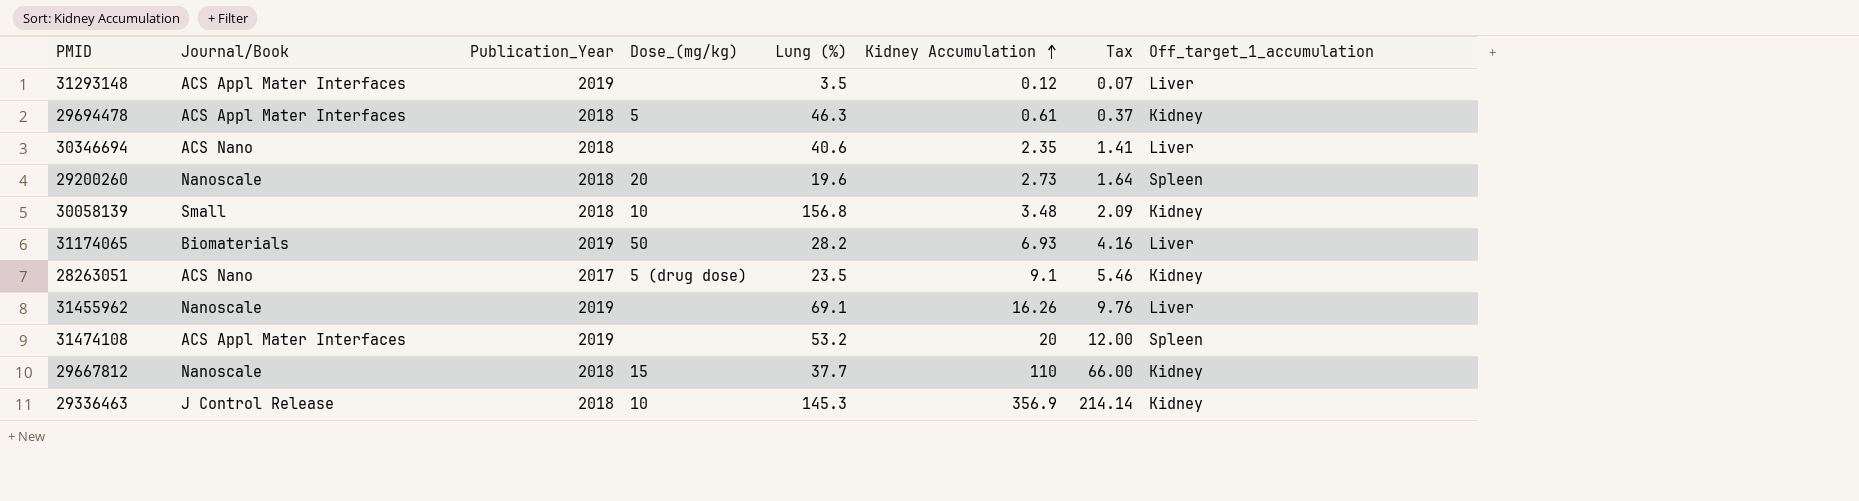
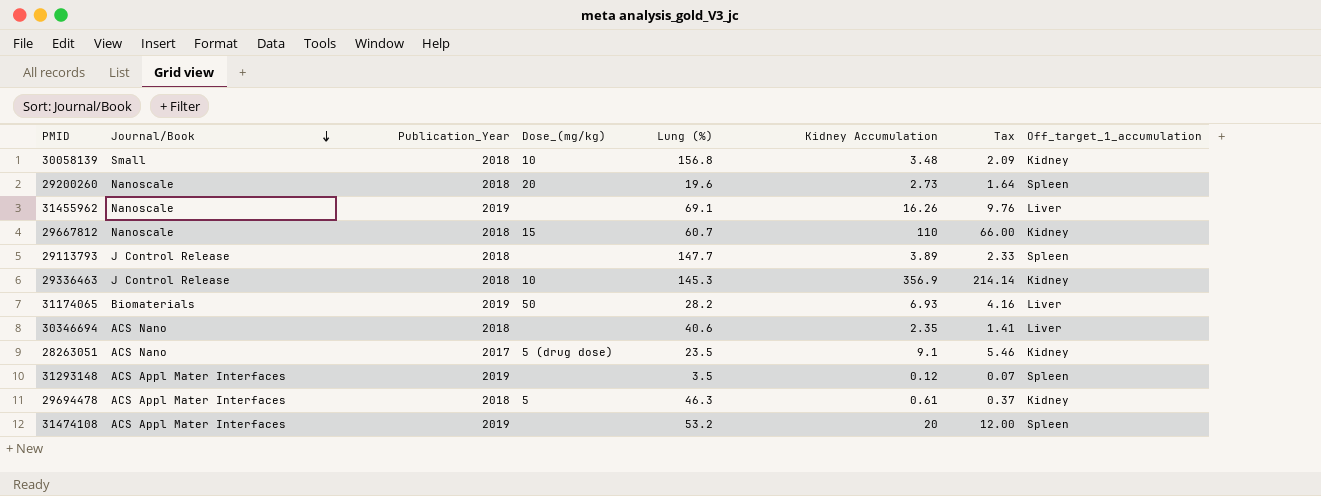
row order: Kidney Accumulation ascending -> Journal/Book descending
29667812 | Lung (%): 37.7 -> 60.7
row 29113793: none -> J Control Release | 2018 | none | 147.7 | 3.89 | 2.33 | Spleen
31293148 | Off_target_1_accumulation: Liver -> Spleen

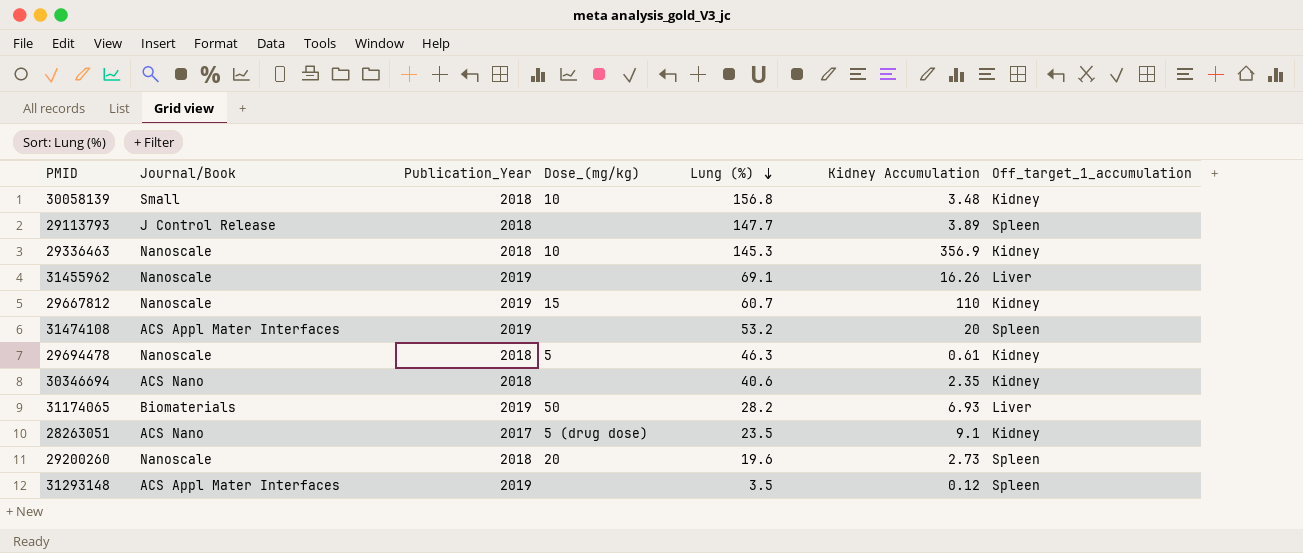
row order: Journal/Book descending -> Lung (%) descending
column Tax | formula: [Kidney Accumulation] * 0.6 -> none
29336463 | Journal/Book: J Control Release -> Nanoscale
29667812 | Publication_Year: 2018 -> 2019
29694478 | Journal/Book: ACS Appl Mater Interfaces -> Nanoscale
30346694 | Off_target_1_accumulation: Liver -> Kidney

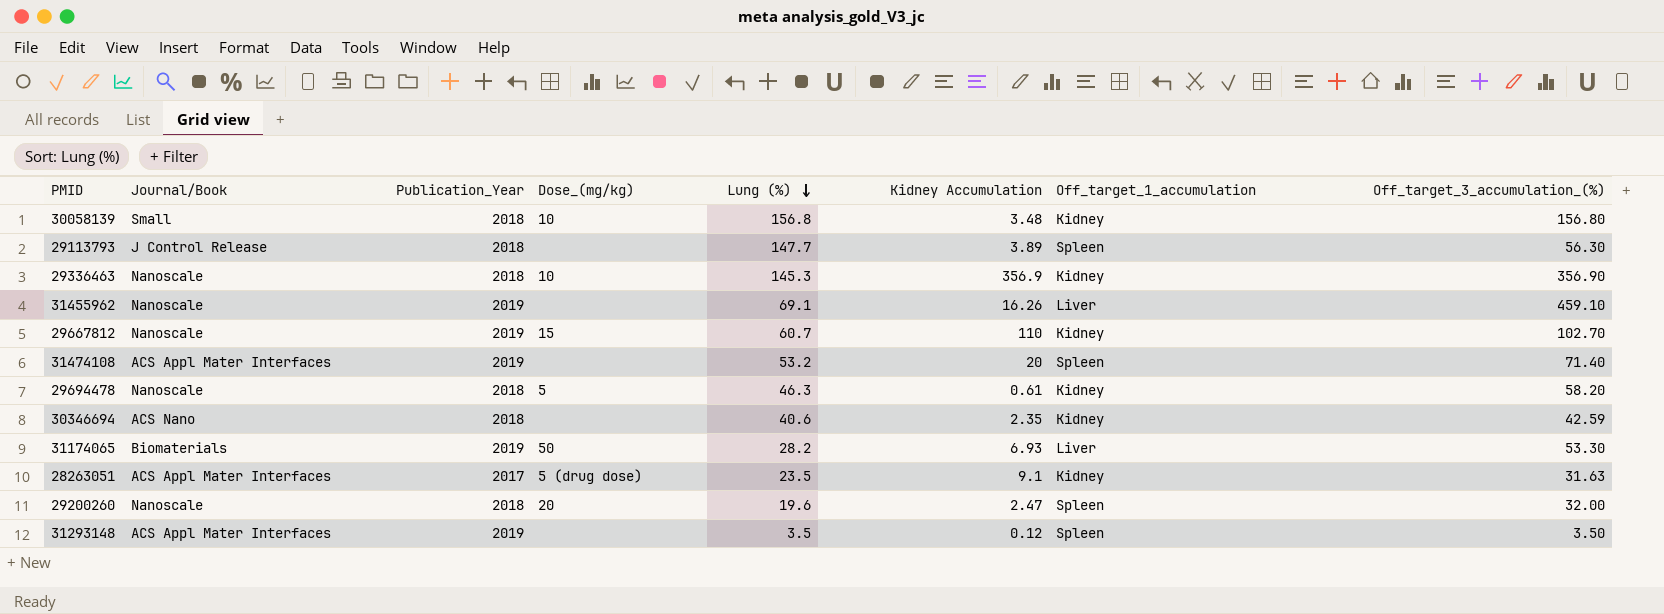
column Off_target_3_accumulation_(%) | position: none -> 8
28263051 | Journal/Book: ACS Nano -> ACS Appl Mater Interfaces
29200260 | Kidney Accumulation: 2.73 -> 2.47

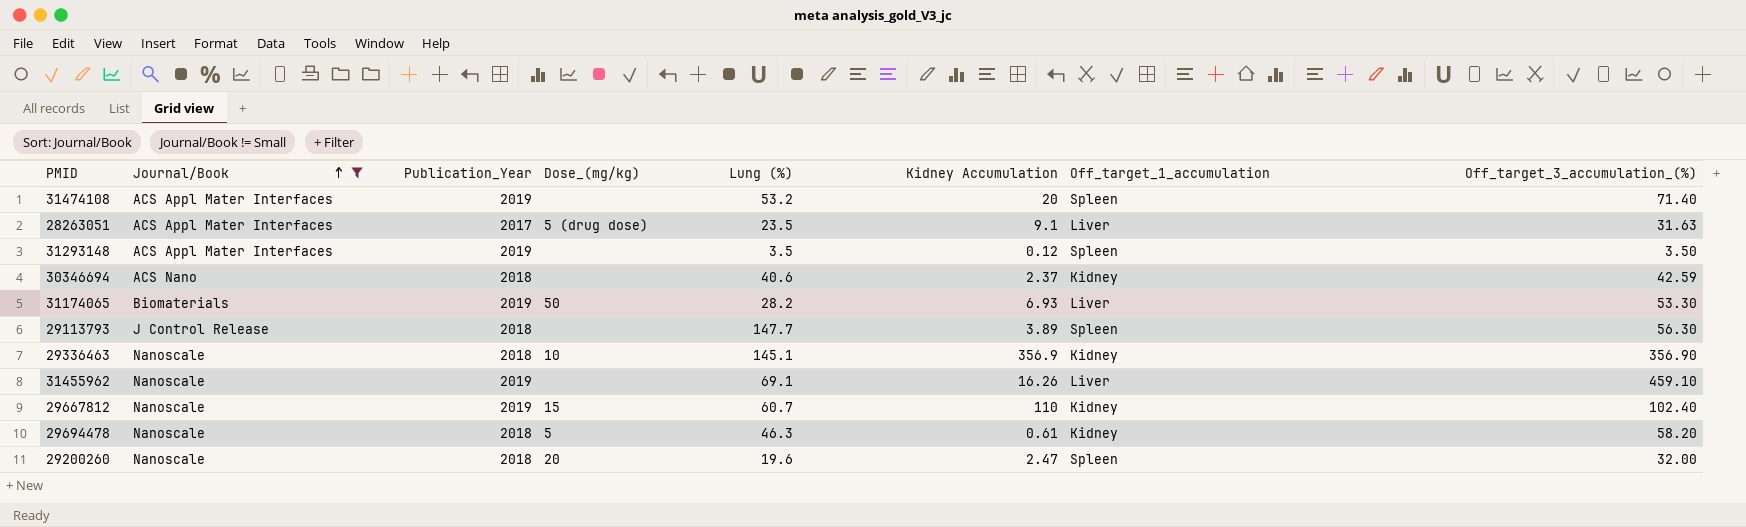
filter: none -> Journal/Book != Small
row order: Lung (%) descending -> Journal/Book ascending
28263051 | Off_target_1_accumulation: Kidney -> Liver
30346694 | Kidney Accumulation: 2.35 -> 2.37
29336463 | Lung (%): 145.3 -> 145.1
29667812 | Off_target_3_accumulation_(%): 102.70 -> 102.40

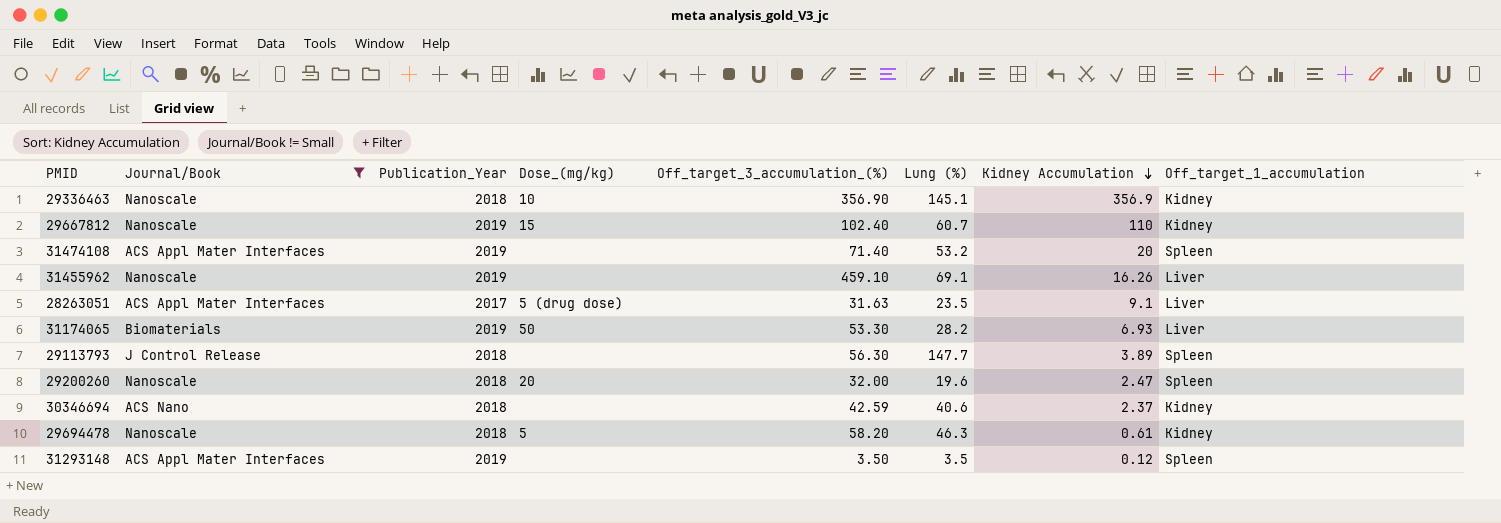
row order: Journal/Book ascending -> Kidney Accumulation descending
column Off_target_3_accumulation_(%) | position: 8 -> 5

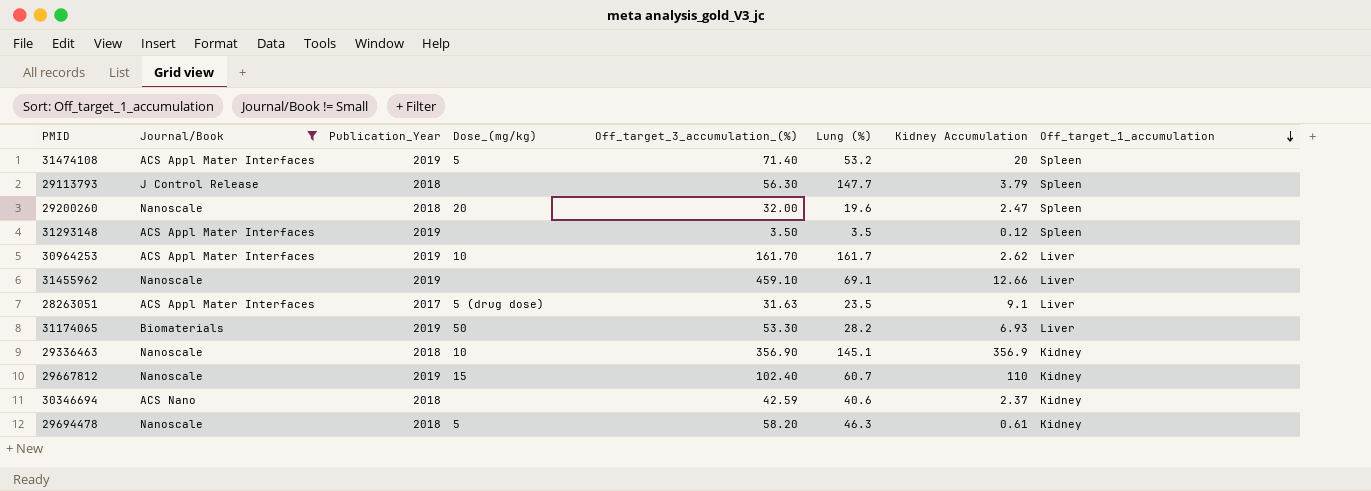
row order: Kidney Accumulation descending -> Off_target_1_accumulation descending
31474108 | Dose_(mg/kg): none -> 5
29113793 | Kidney Accumulation: 3.89 -> 3.79
row 30964253: none -> ACS Appl Mater Interfaces | 2019 | 10 | 161.70 | 161.7 | 2.62 | Liver
31455962 | Kidney Accumulation: 16.26 -> 12.66

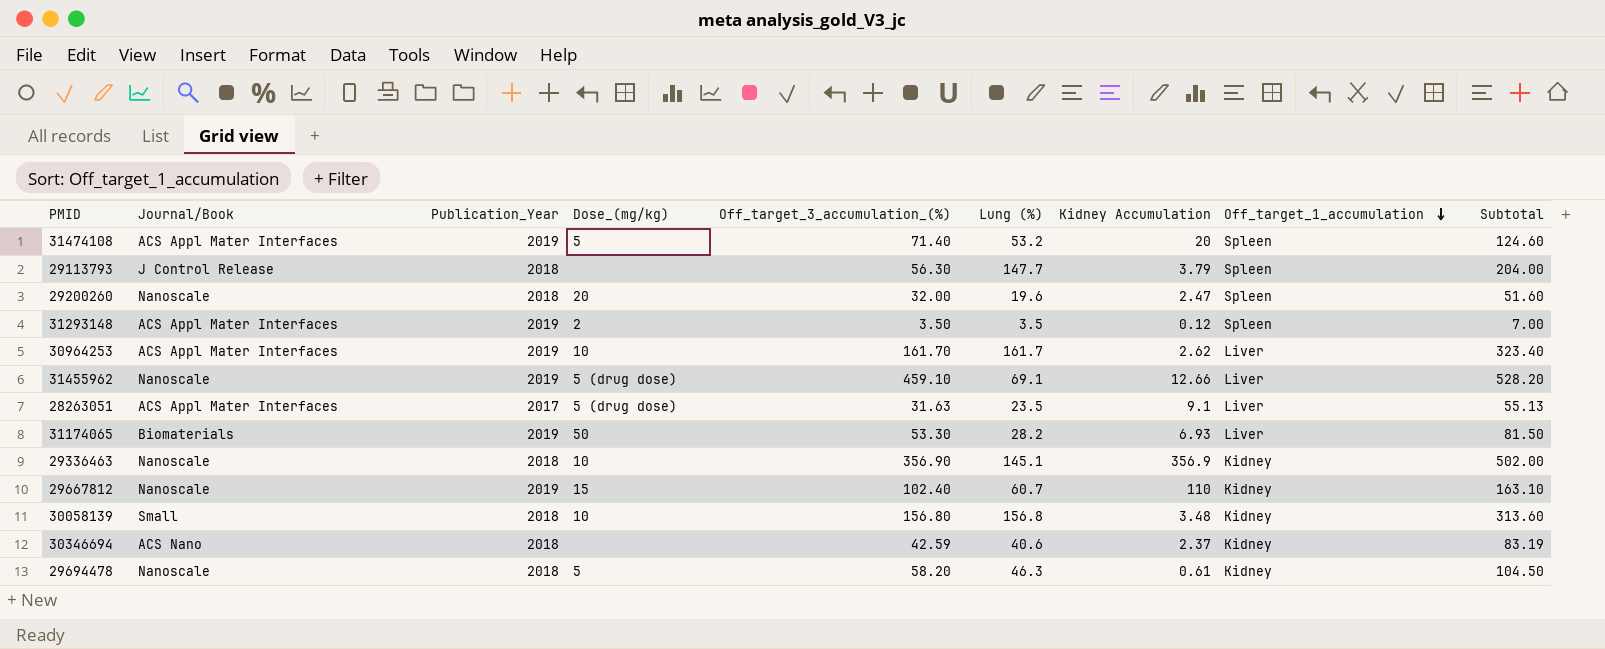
filter: Journal/Book != Small -> none
column Subtotal | formula: none -> [Off_target_3_accumulation_(%)] + [Lung (%)]
31293148 | Dose_(mg/kg): none -> 2
31455962 | Dose_(mg/kg): none -> 5 (drug dose)

